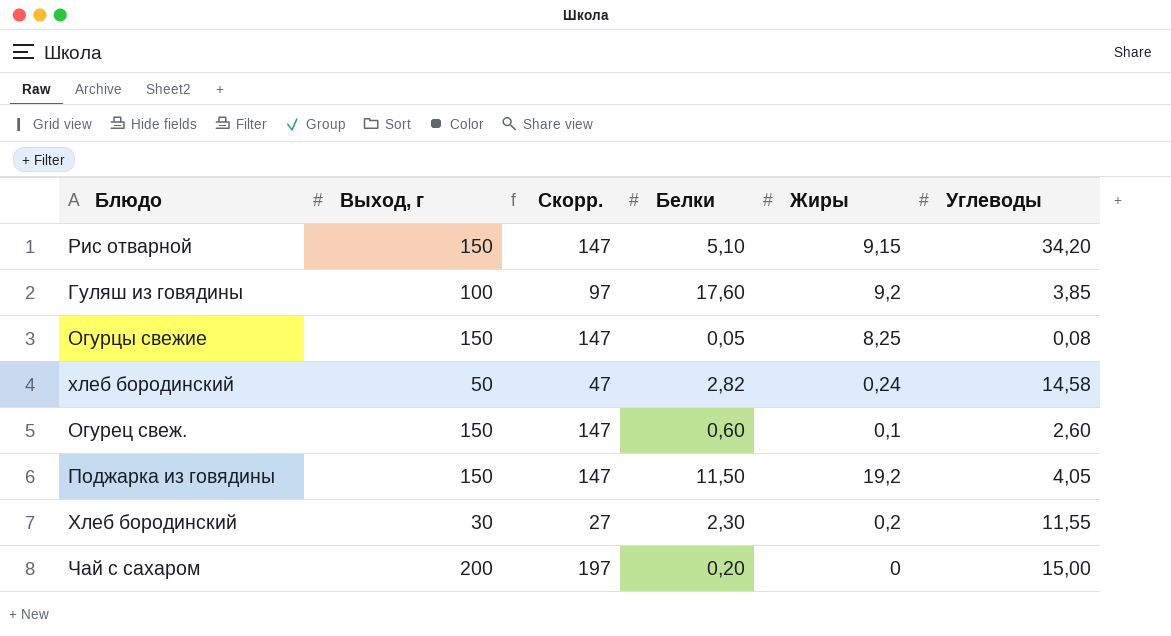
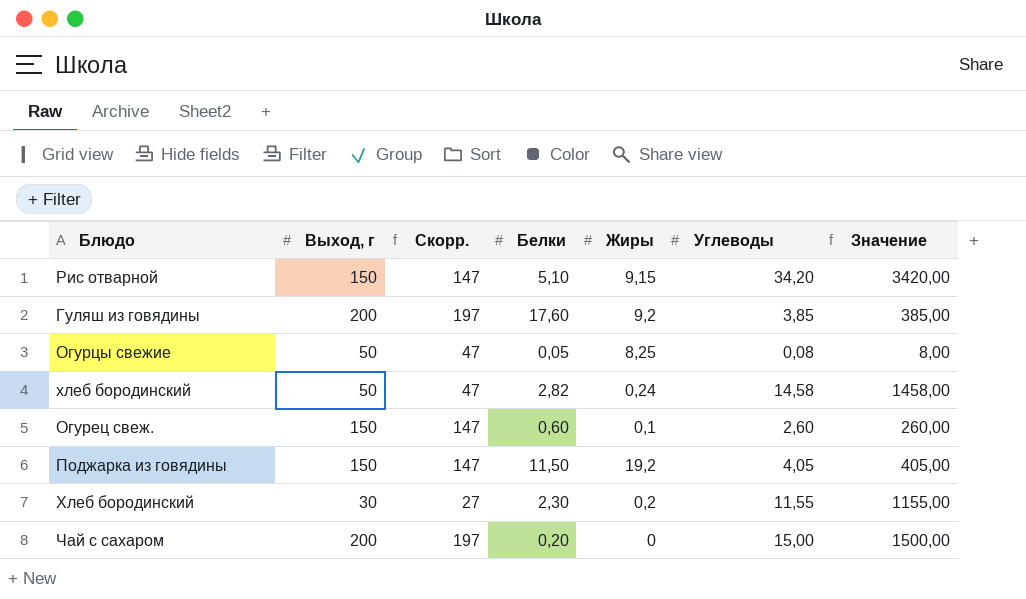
column Значение | formula: none -> [Углеводы] * 100
Гуляш из говядины | Выход, г: 100 -> 200
Гуляш из говядины | Скорр.: 97 -> 197
Огурцы свежие | Выход, г: 150 -> 50
Огурцы свежие | Скорр.: 147 -> 47

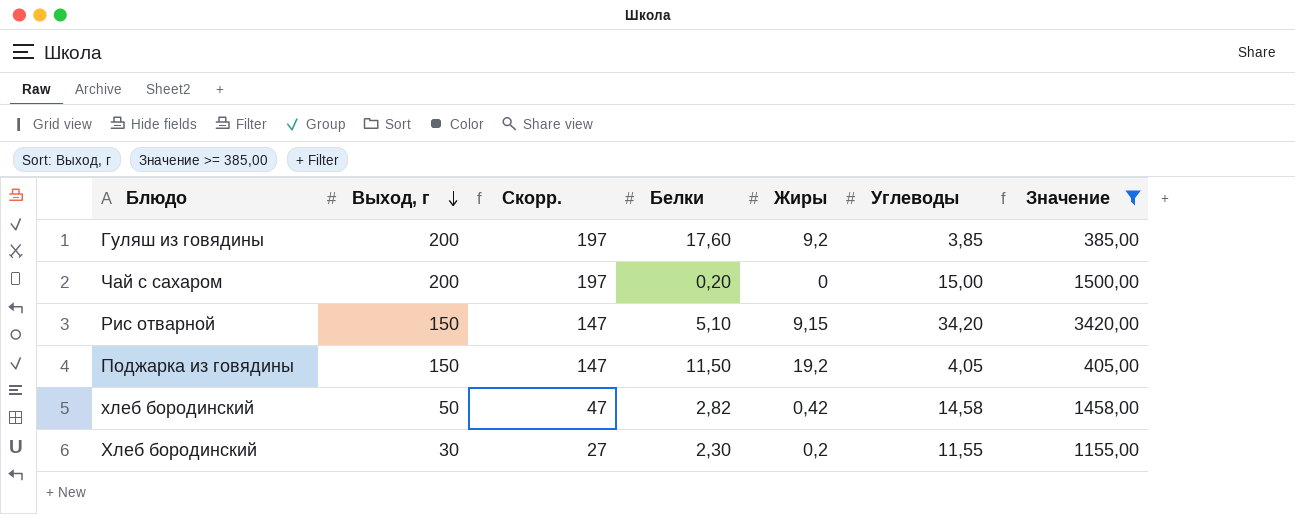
filter: none -> Значение >= 385,00
row order: none -> Выход, г descending
хлеб бородинский | Жиры: 0,24 -> 0,42

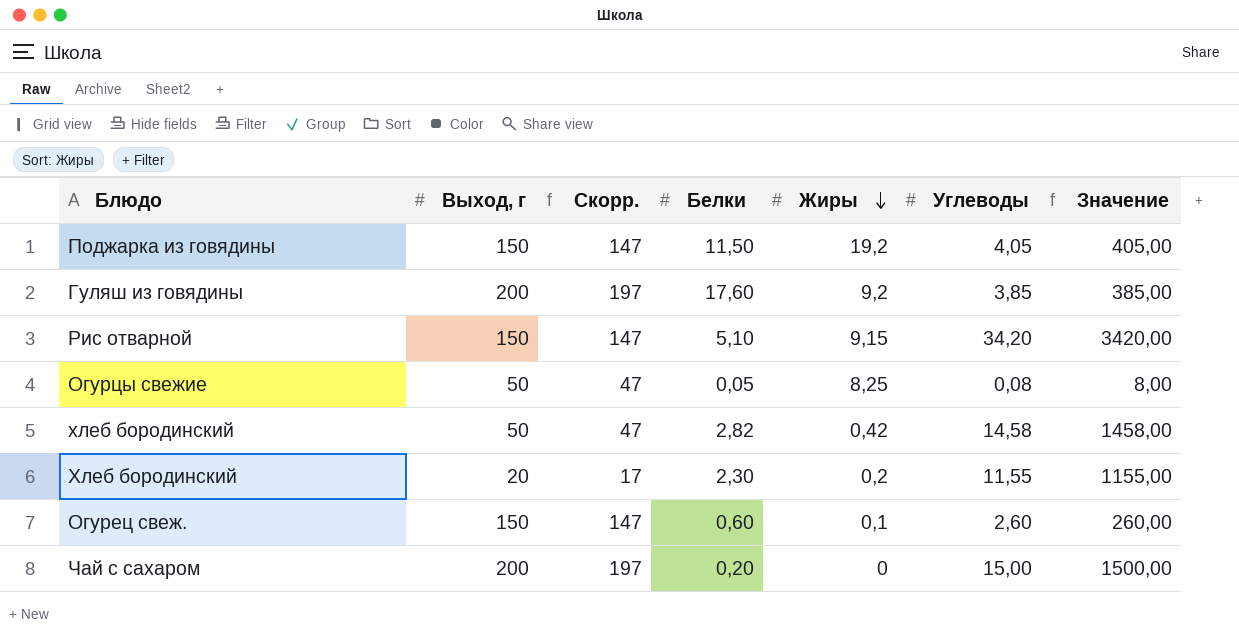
filter: Значение >= 385,00 -> none
row order: Выход, г descending -> Жиры descending
Хлеб бородинский | Выход, г: 30 -> 20
Хлеб бородинский | Скорр.: 27 -> 17

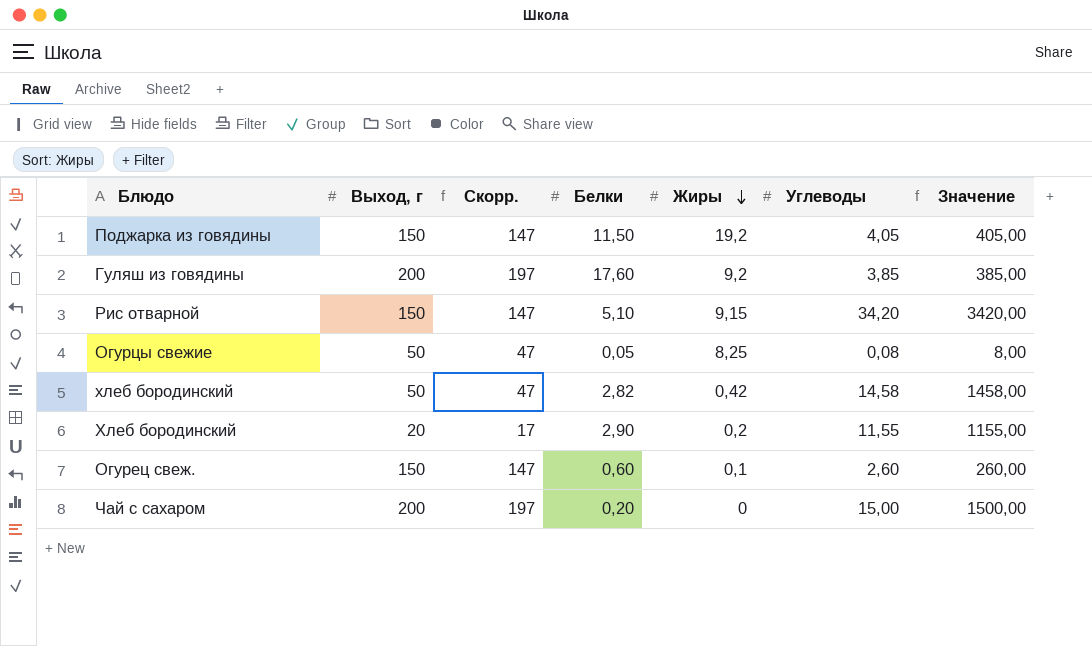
Хлеб бородинский | Белки: 2,30 -> 2,90

